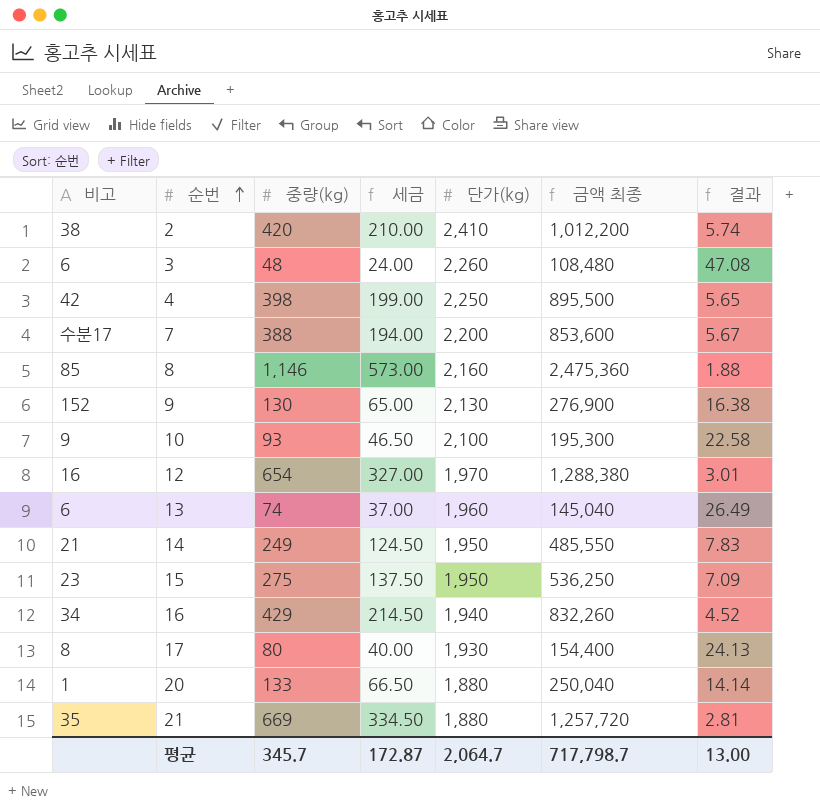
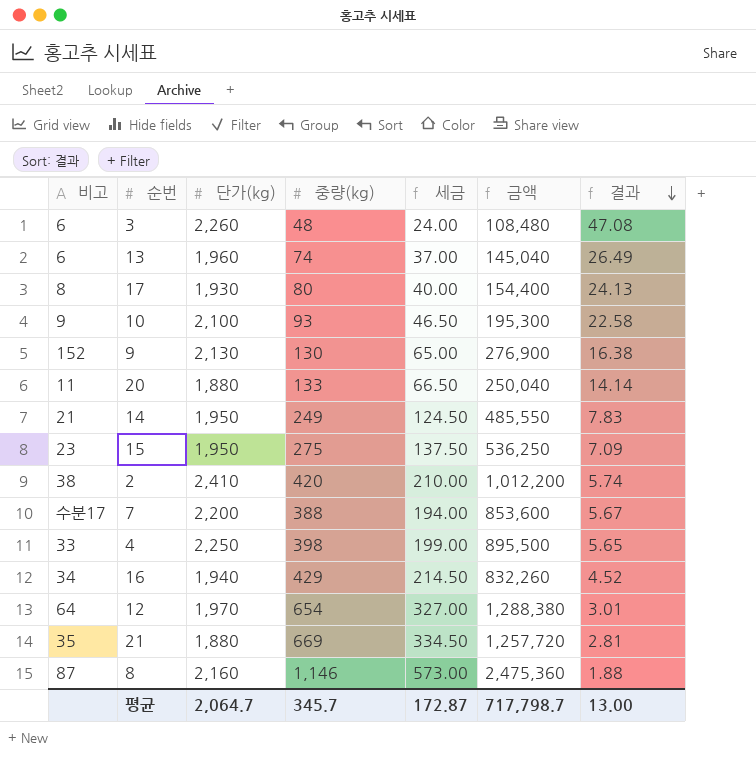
row order: 순번 ascending -> 결과 descending
column 단가(kg) | position: 5 -> 3
column name: 금액 최종 -> 금액
20 | 비고: 1 -> 11
4 | 비고: 42 -> 33
12 | 비고: 16 -> 64
8 | 비고: 85 -> 87

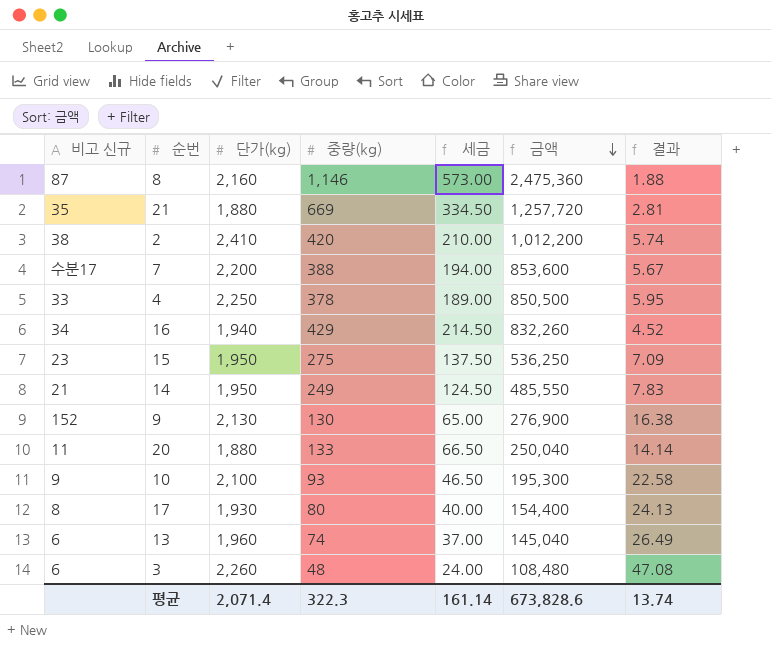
row order: 결과 descending -> 금액 descending
column name: 비고 -> 비고 신규
row 12: 64 | 1,970 | 654 | 327.00 | 1,288,380 | 3.01 -> none
4 | 중량(kg): 398 -> 378
4 | 세금: 199.00 -> 189.00
4 | 금액: 895,500 -> 850,500
4 | 결과: 5.65 -> 5.95
평균 | 단가(kg): 2,064.7 -> 2,071.4
평균 | 중량(kg): 345.7 -> 322.3
평균 | 세금: 172.87 -> 161.14
평균 | 금액: 717,798.7 -> 673,828.6
평균 | 결과: 13.00 -> 13.74

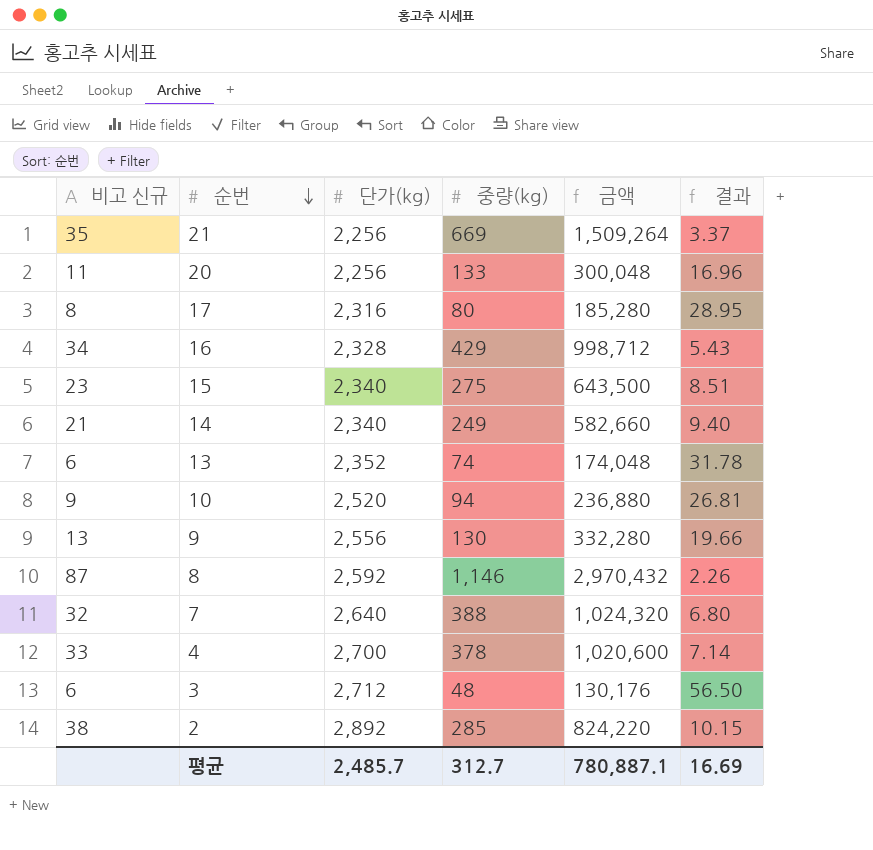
row order: 금액 descending -> 순번 descending
column 세금 | formula: [중량(kg)] * 0.5 -> none
21 | 단가(kg): 1,880 -> 2,256
21 | 금액: 1,257,720 -> 1,509,264
21 | 결과: 2.81 -> 3.37
20 | 단가(kg): 1,880 -> 2,256
20 | 금액: 250,040 -> 300,048
20 | 결과: 14.14 -> 16.96
17 | 단가(kg): 1,930 -> 2,316
17 | 금액: 154,400 -> 185,280
17 | 결과: 24.13 -> 28.95
16 | 단가(kg): 1,940 -> 2,328
16 | 금액: 832,260 -> 998,712
16 | 결과: 4.52 -> 5.43
15 | 단가(kg): 1,950 -> 2,340
15 | 금액: 536,250 -> 643,500
15 | 결과: 7.09 -> 8.51
14 | 단가(kg): 1,950 -> 2,340
14 | 금액: 485,550 -> 582,660
14 | 결과: 7.83 -> 9.40
13 | 단가(kg): 1,960 -> 2,352
13 | 금액: 145,040 -> 174,048
13 | 결과: 26.49 -> 31.78
10 | 단가(kg): 2,100 -> 2,520
10 | 중량(kg): 93 -> 94
10 | 금액: 195,300 -> 236,880
10 | 결과: 22.58 -> 26.81
9 | 비고 신규: 152 -> 13
9 | 단가(kg): 2,130 -> 2,556
9 | 금액: 276,900 -> 332,280
9 | 결과: 16.38 -> 19.66
8 | 단가(kg): 2,160 -> 2,592
8 | 금액: 2,475,360 -> 2,970,432
8 | 결과: 1.88 -> 2.26
7 | 비고 신규: 수분17 -> 32
7 | 단가(kg): 2,200 -> 2,640
7 | 금액: 853,600 -> 1,024,320
7 | 결과: 5.67 -> 6.80
4 | 단가(kg): 2,250 -> 2,700
4 | 금액: 850,500 -> 1,020,600
4 | 결과: 5.95 -> 7.14
3 | 단가(kg): 2,260 -> 2,712
3 | 금액: 108,480 -> 130,176
3 | 결과: 47.08 -> 56.50
2 | 단가(kg): 2,410 -> 2,892
2 | 중량(kg): 420 -> 285
2 | 금액: 1,012,200 -> 824,220
2 | 결과: 5.74 -> 10.15
평균 | 단가(kg): 2,071.4 -> 2,485.7
평균 | 중량(kg): 322.3 -> 312.7
평균 | 금액: 673,828.6 -> 780,887.1
평균 | 결과: 13.74 -> 16.69

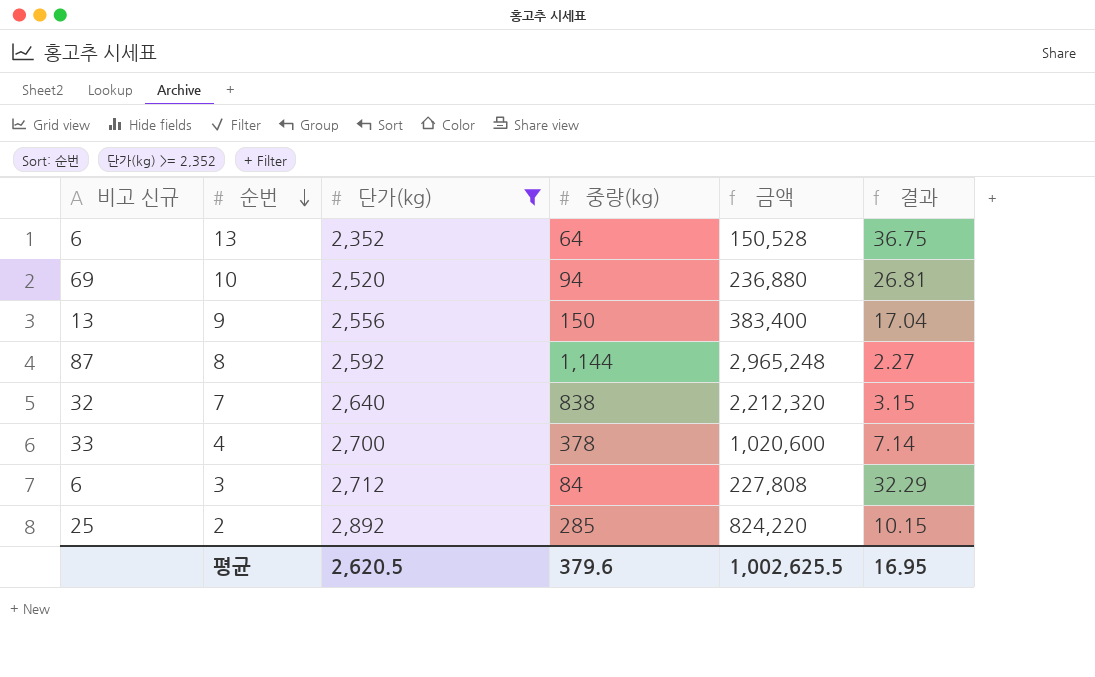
filter: none -> 단가(kg) >= 2,352
13 | 중량(kg): 74 -> 64
13 | 금액: 174,048 -> 150,528
13 | 결과: 31.78 -> 36.75
10 | 비고 신규: 9 -> 69
9 | 중량(kg): 130 -> 150
9 | 금액: 332,280 -> 383,400
9 | 결과: 19.66 -> 17.04
8 | 중량(kg): 1,146 -> 1,144
8 | 금액: 2,970,432 -> 2,965,248
8 | 결과: 2.26 -> 2.27
7 | 중량(kg): 388 -> 838
7 | 금액: 1,024,320 -> 2,212,320
7 | 결과: 6.80 -> 3.15
3 | 중량(kg): 48 -> 84
3 | 금액: 130,176 -> 227,808
3 | 결과: 56.50 -> 32.29
2 | 비고 신규: 38 -> 25
평균 | 단가(kg): 2,485.7 -> 2,620.5
평균 | 중량(kg): 312.7 -> 379.6
평균 | 금액: 780,887.1 -> 1,002,625.5
평균 | 결과: 16.69 -> 16.95

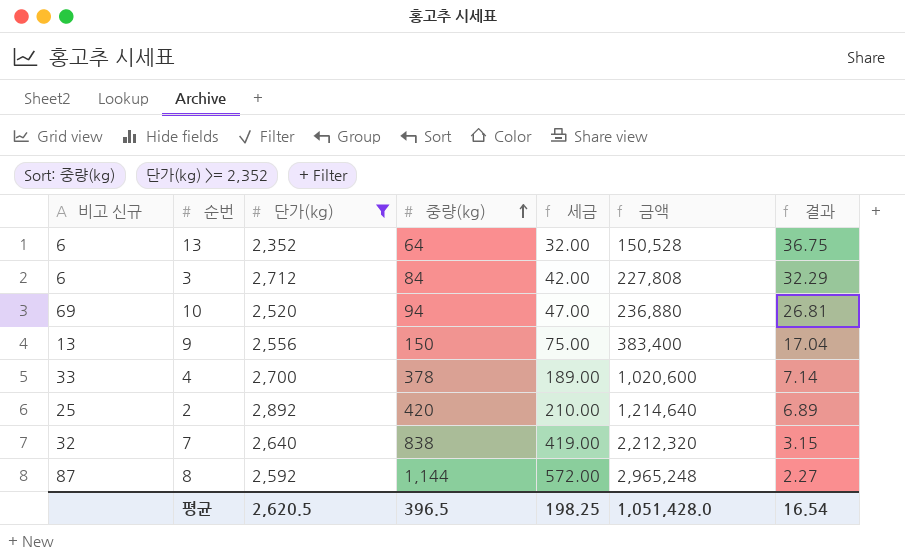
row order: 순번 descending -> 중량(kg) ascending
column 세금 | formula: none -> [중량(kg)] * 0.5
2 | 중량(kg): 285 -> 420
2 | 금액: 824,220 -> 1,214,640
2 | 결과: 10.15 -> 6.89
평균 | 중량(kg): 379.6 -> 396.5
평균 | 금액: 1,002,625.5 -> 1,051,428.0
평균 | 결과: 16.95 -> 16.54

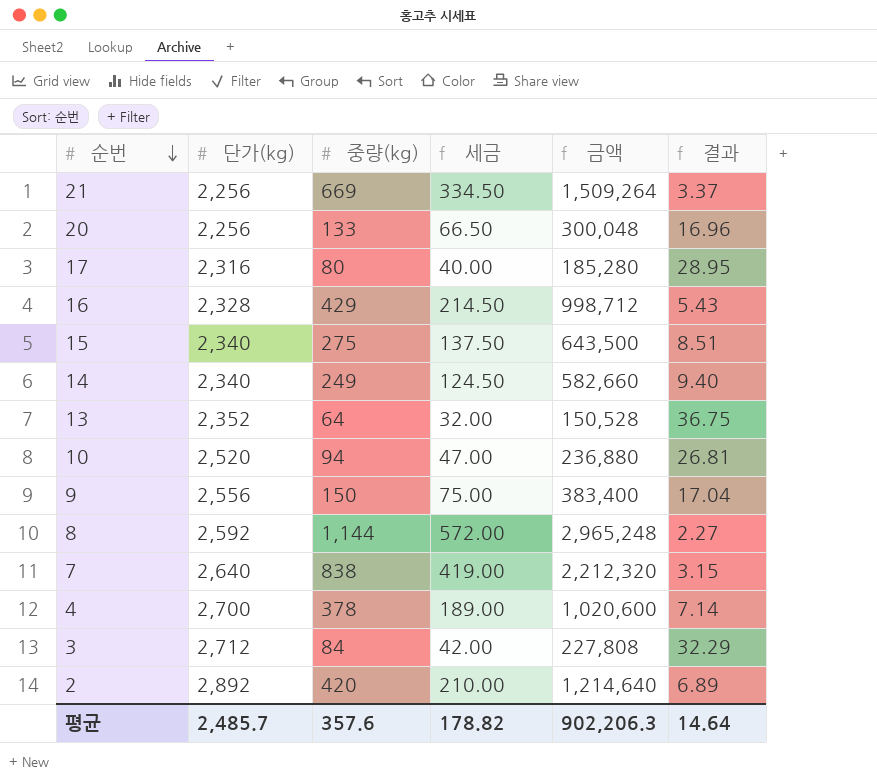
filter: 단가(kg) >= 2,352 -> none
row order: 중량(kg) ascending -> 순번 descending
column 비고 신규 | position: 1 -> none
평균 | 단가(kg): 2,620.5 -> 2,485.7
평균 | 중량(kg): 396.5 -> 357.6
평균 | 세금: 198.25 -> 178.82
평균 | 금액: 1,051,428.0 -> 902,206.3
평균 | 결과: 16.54 -> 14.64

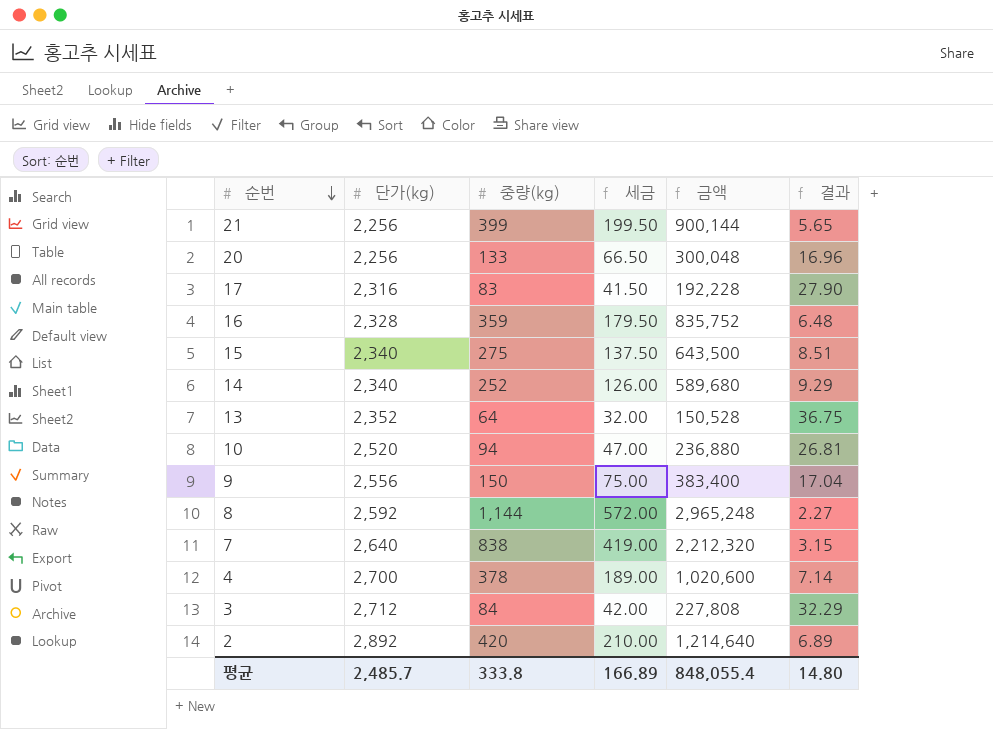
21 | 중량(kg): 669 -> 399
21 | 세금: 334.50 -> 199.50
21 | 금액: 1,509,264 -> 900,144
21 | 결과: 3.37 -> 5.65
17 | 중량(kg): 80 -> 83
17 | 세금: 40.00 -> 41.50
17 | 금액: 185,280 -> 192,228
17 | 결과: 28.95 -> 27.90
16 | 중량(kg): 429 -> 359
16 | 세금: 214.50 -> 179.50
16 | 금액: 998,712 -> 835,752
16 | 결과: 5.43 -> 6.48
14 | 중량(kg): 249 -> 252
14 | 세금: 124.50 -> 126.00
14 | 금액: 582,660 -> 589,680
14 | 결과: 9.40 -> 9.29
평균 | 중량(kg): 357.6 -> 333.8
평균 | 세금: 178.82 -> 166.89
평균 | 금액: 902,206.3 -> 848,055.4
평균 | 결과: 14.64 -> 14.80

